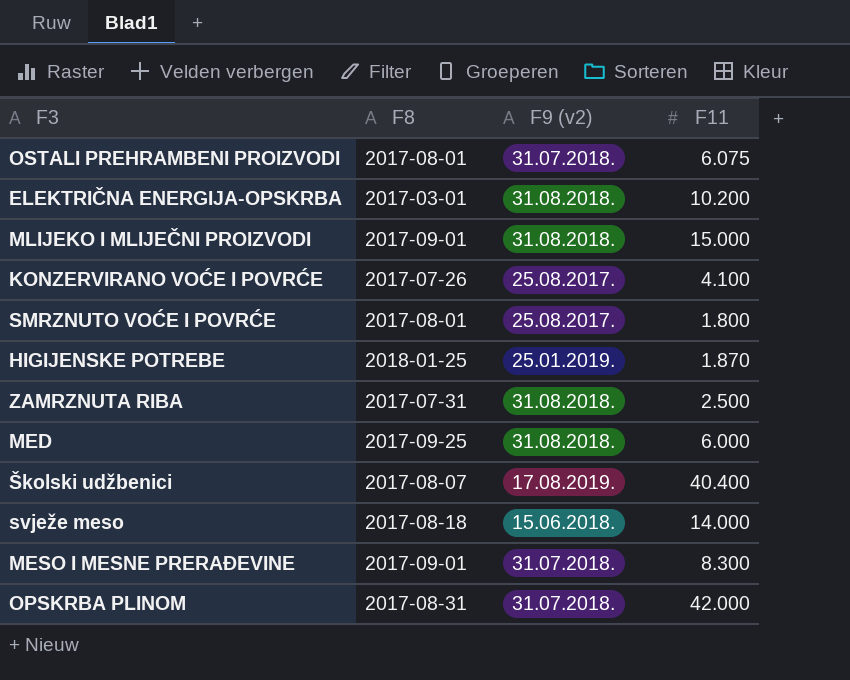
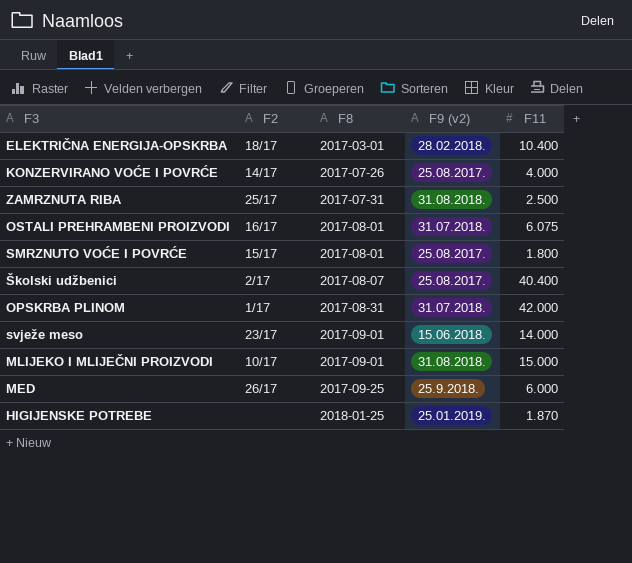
row order: none -> F8 ascending
column F2 | position: none -> 2
row MESO I MESNE PRERAĐEVINE: 2017-09-01 | 31.07.2018. | 8.300 -> none
ELEKTRIČNA ENERGIJA-OPSKRBA | F9 (v2): 31.08.2018. -> 28.02.2018.
ELEKTRIČNA ENERGIJA-OPSKRBA | F11: 10.200 -> 10.400
KONZERVIRANO VOĆE I POVRĆE | F11: 4.100 -> 4.000
Školski udžbenici | F9 (v2): 17.08.2019. -> 25.08.2017.
svježe meso | F8: 2017-08-18 -> 2017-09-01
MED | F9 (v2): 31.08.2018. -> 25.9.2018.

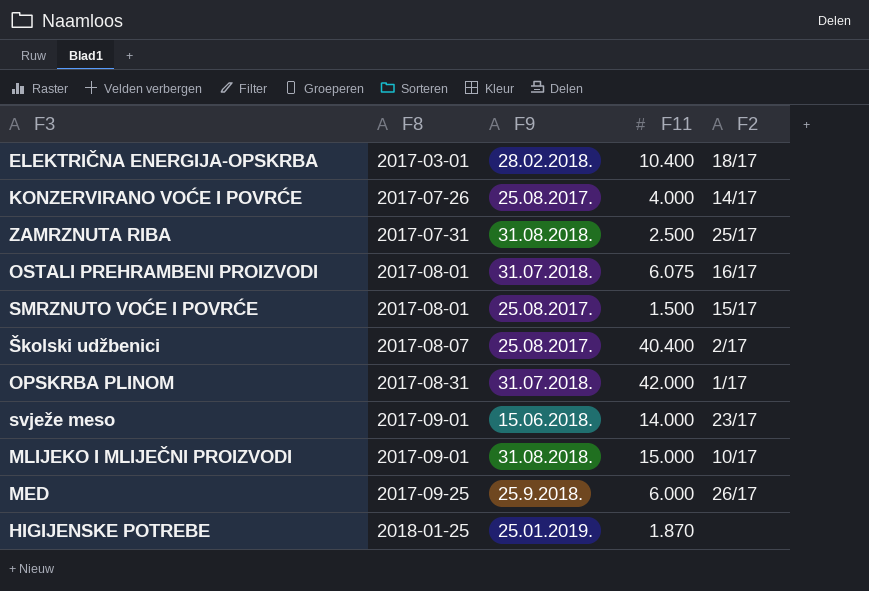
column name: F9 (v2) -> F9
column F2 | position: 2 -> 5
SMRZNUTO VOĆE I POVRĆE | F11: 1.800 -> 1.500

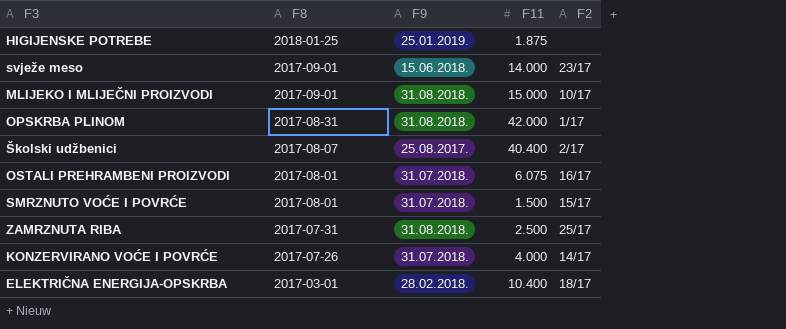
row order: F8 ascending -> F8 descending
row MED: 2017-09-25 | 25.9.2018. | 6.000 | 26/17 -> none
HIGIJENSKE POTREBE | F11: 1.870 -> 1.875
OPSKRBA PLINOM | F9: 31.07.2018. -> 31.08.2018.
SMRZNUTO VOĆE I POVRĆE | F9: 25.08.2017. -> 31.07.2018.
KONZERVIRANO VOĆE I POVRĆE | F9: 25.08.2017. -> 31.07.2018.

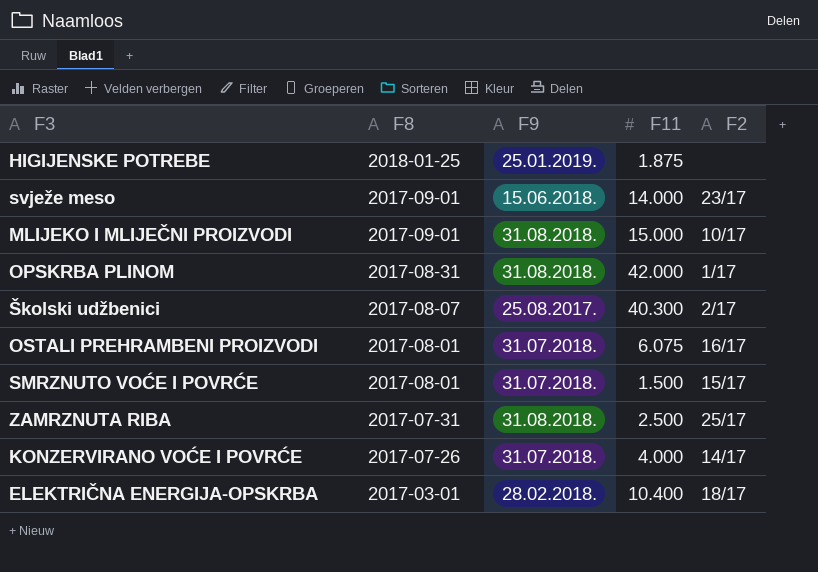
Školski udžbenici | F11: 40.400 -> 40.300

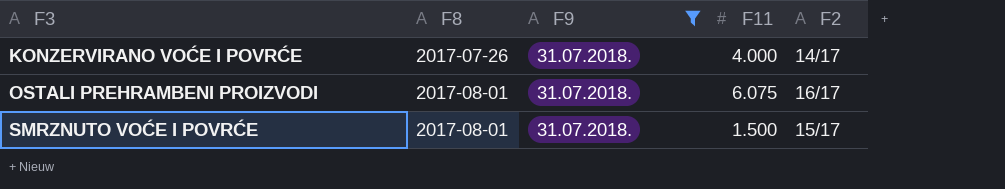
filter: none -> F9 = 31.07.2018.
row order: F8 descending -> F3 ascending

